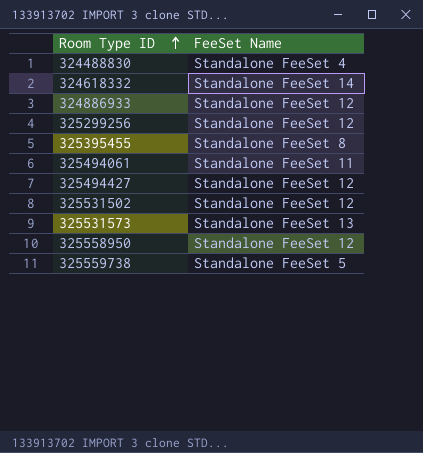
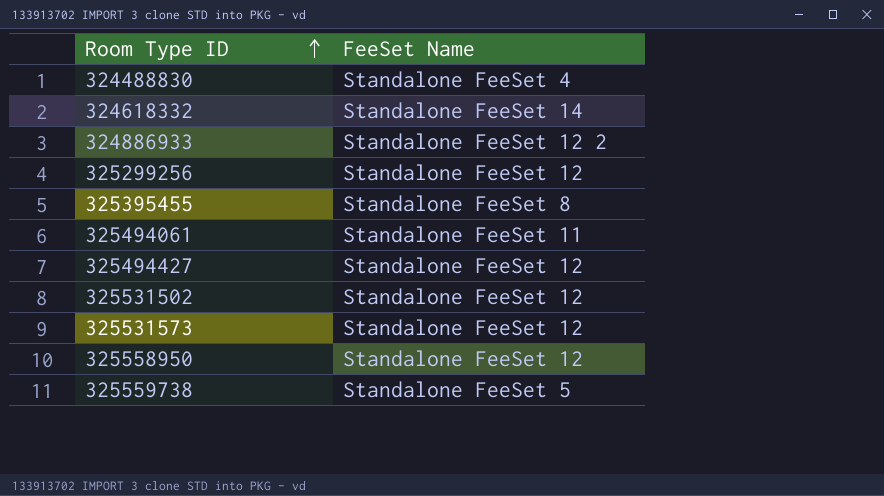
324886933 | FeeSet Name: Standalone FeeSet 12 -> Standalone FeeSet 12 2
325531573 | FeeSet Name: Standalone FeeSet 13 -> Standalone FeeSet 12

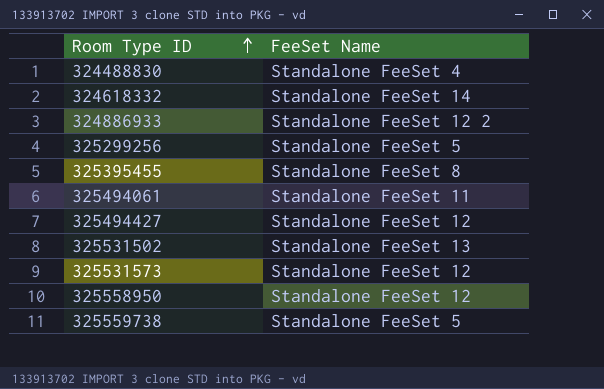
325299256 | FeeSet Name: Standalone FeeSet 12 -> Standalone FeeSet 5
325531502 | FeeSet Name: Standalone FeeSet 12 -> Standalone FeeSet 13

